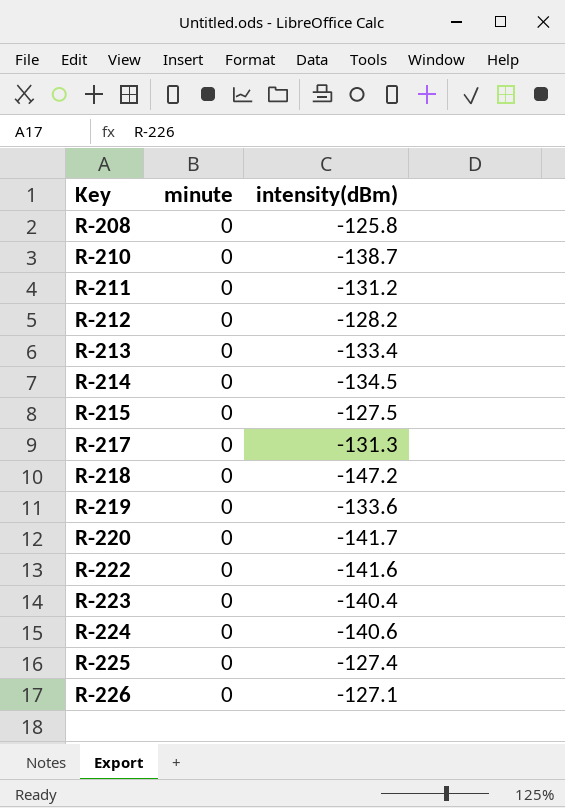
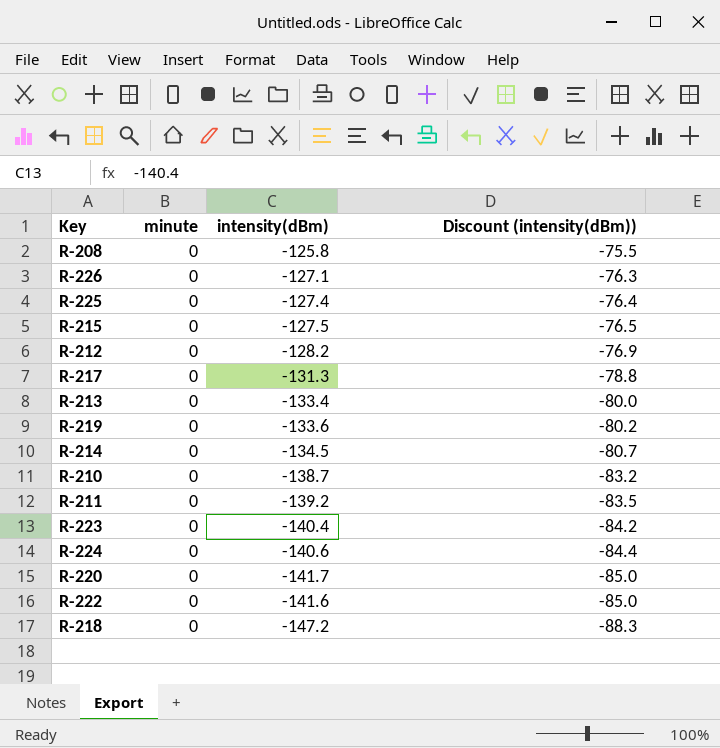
row order: Key ascending -> Discount (intensity(dBm)) descending
column Discount (intensity(dBm)) | formula: none -> [intensity(dBm)] * 0.6
R-211 | intensity(dBm): -131.2 -> -139.2

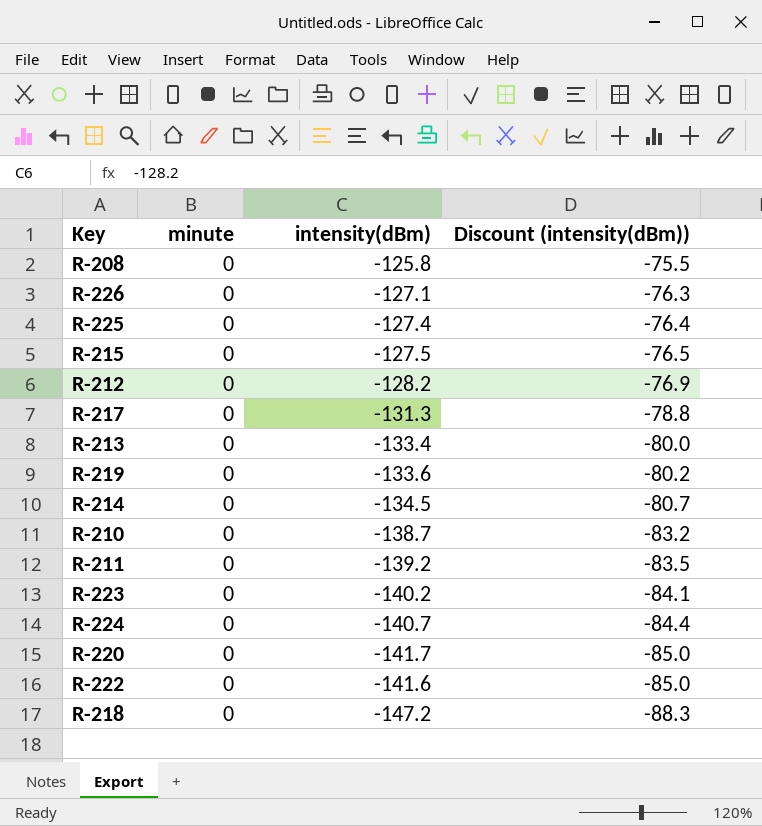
R-223 | intensity(dBm): -140.4 -> -140.2
R-223 | Discount (intensity(dBm)): -84.2 -> -84.1
R-224 | intensity(dBm): -140.6 -> -140.7

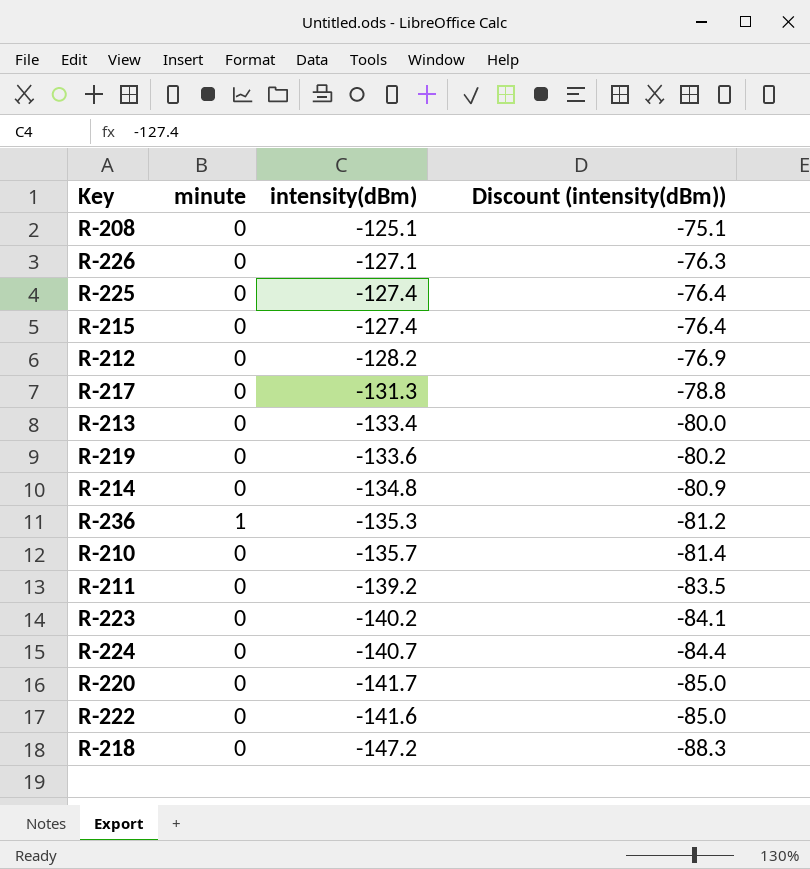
R-208 | intensity(dBm): -125.8 -> -125.1
R-208 | Discount (intensity(dBm)): -75.5 -> -75.1
R-215 | intensity(dBm): -127.5 -> -127.4
R-215 | Discount (intensity(dBm)): -76.5 -> -76.4
R-214 | intensity(dBm): -134.5 -> -134.8
R-214 | Discount (intensity(dBm)): -80.7 -> -80.9
row R-236: none -> 1 | -135.3 | -81.2
R-210 | intensity(dBm): -138.7 -> -135.7
R-210 | Discount (intensity(dBm)): -83.2 -> -81.4

